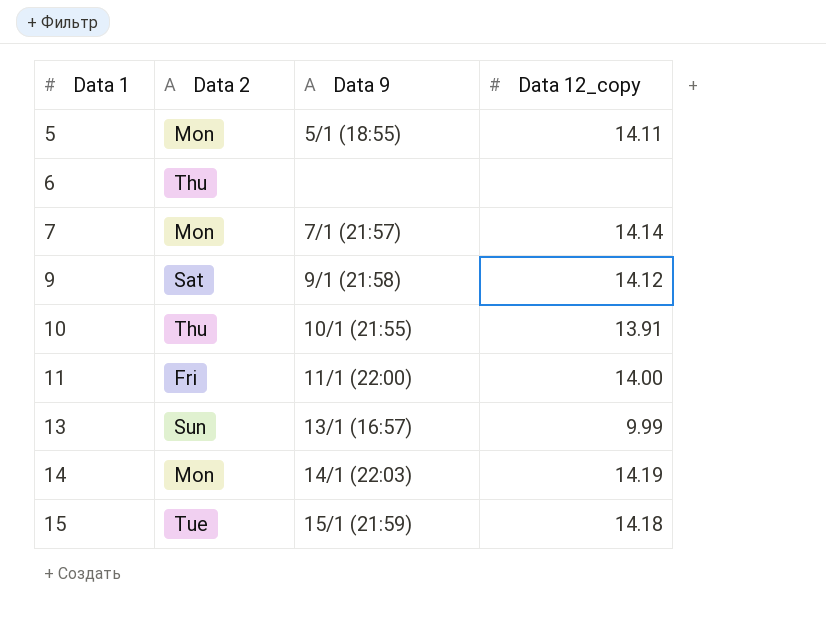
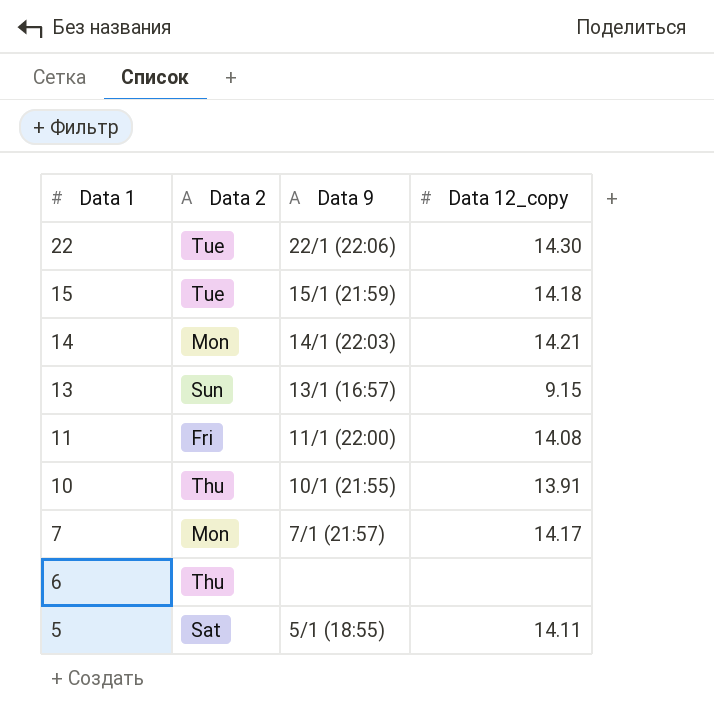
row order: Data 1 ascending -> Data 1 descending
row 9: Sat | 9/1 (21:58) | 14.12 -> none
row 22: none -> Tue | 22/1 (22:06) | 14.30
14 | Data 12_copy: 14.19 -> 14.21
13 | Data 12_copy: 9.99 -> 9.15
11 | Data 12_copy: 14.00 -> 14.08
7 | Data 12_copy: 14.14 -> 14.17
5 | Data 2: Mon -> Sat

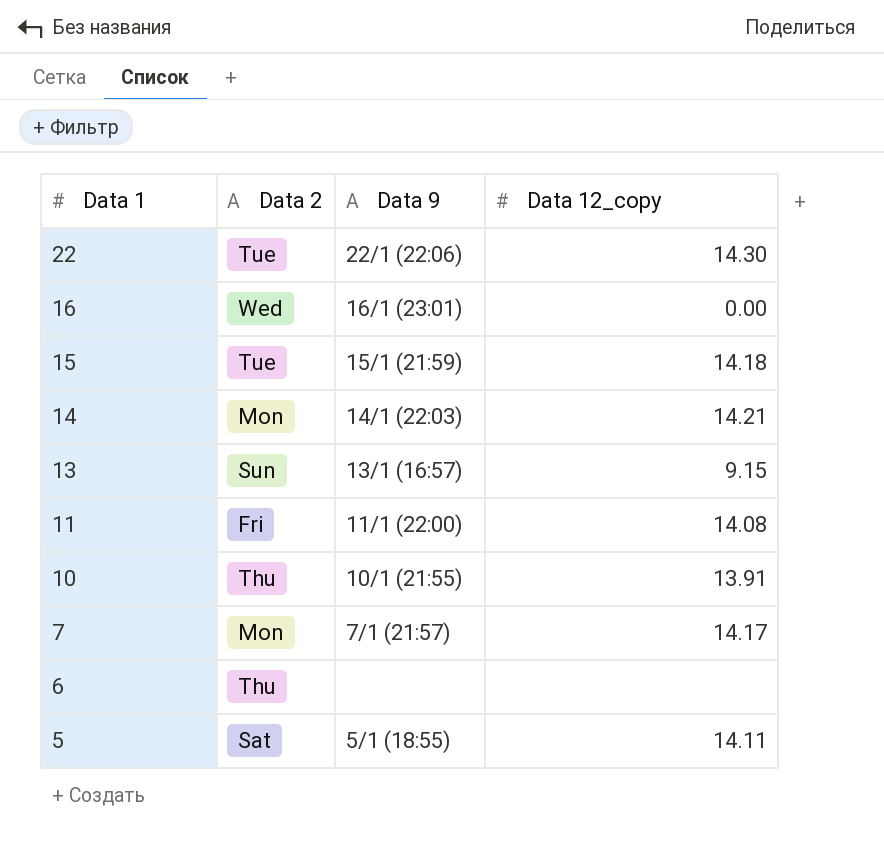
row 16: none -> Wed | 16/1 (23:01) | 0.00

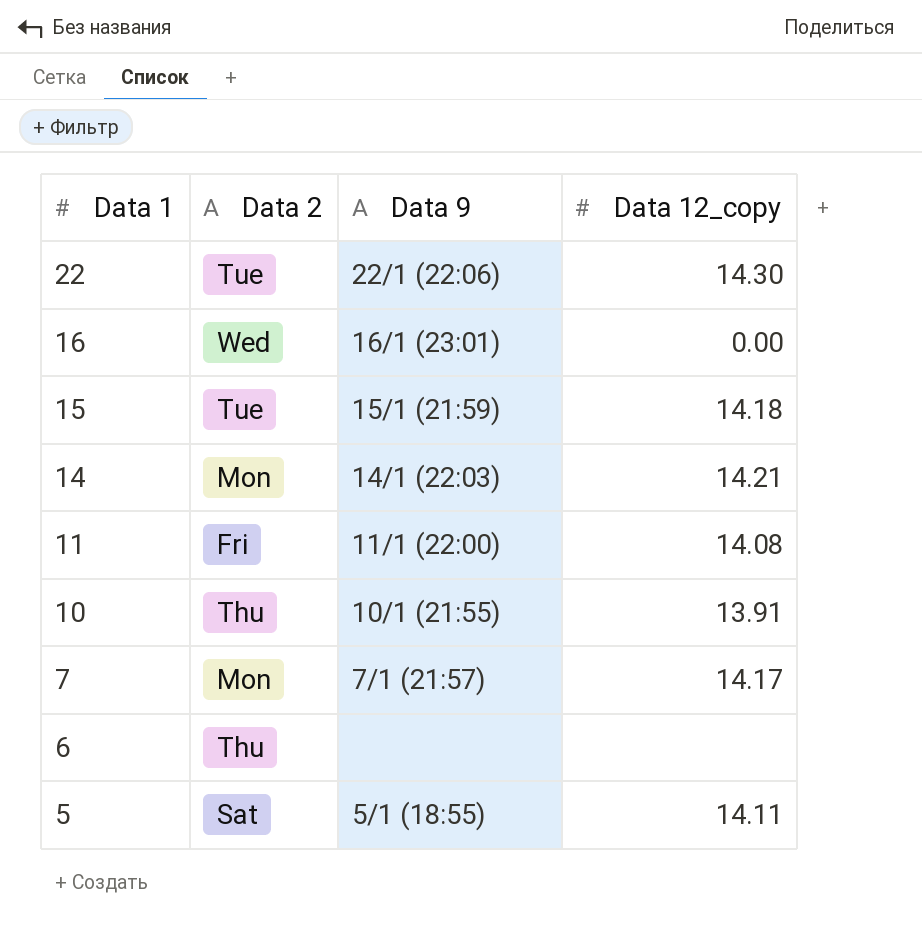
row 13: Sun | 13/1 (16:57) | 9.15 -> none

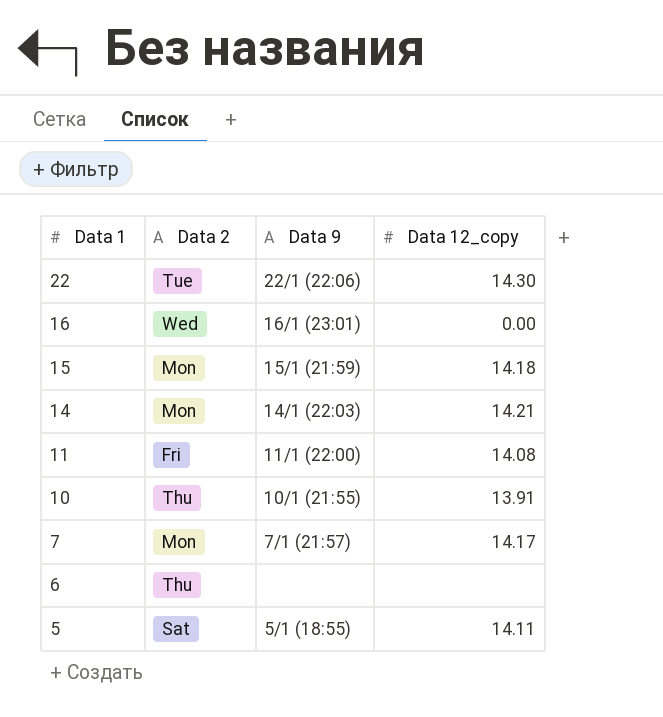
15 | Data 2: Tue -> Mon

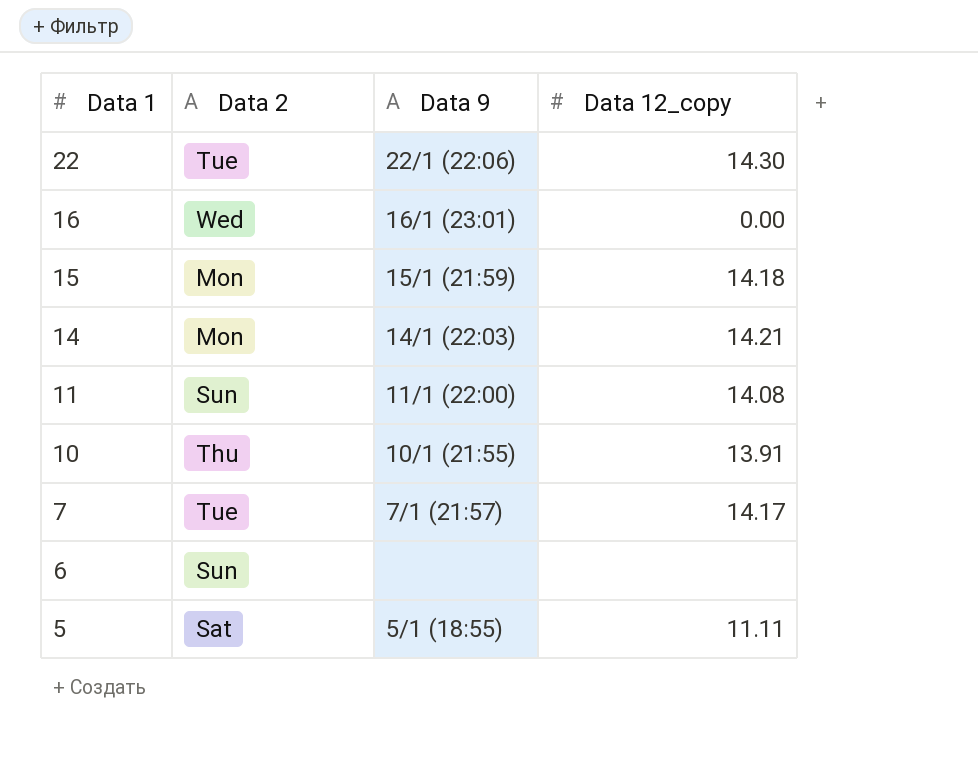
11 | Data 2: Fri -> Sun
7 | Data 2: Mon -> Tue
6 | Data 2: Thu -> Sun
5 | Data 12_copy: 14.11 -> 11.11

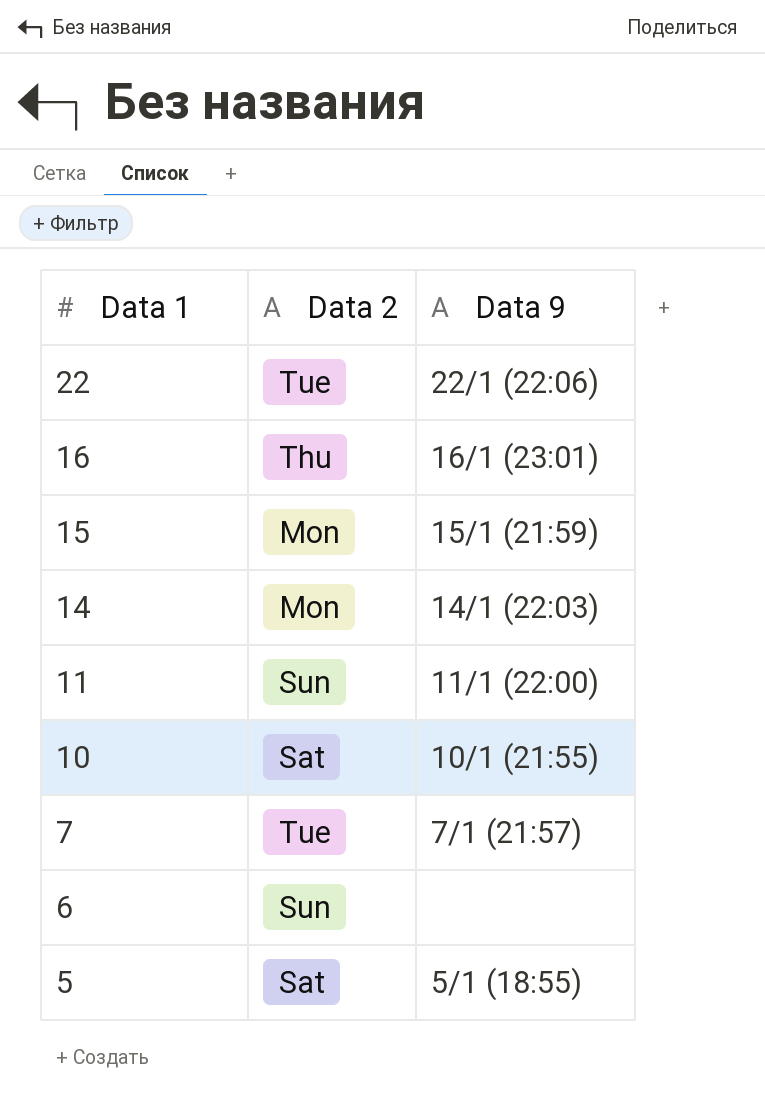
column Data 12_copy | position: 4 -> none
16 | Data 2: Wed -> Thu
10 | Data 2: Thu -> Sat

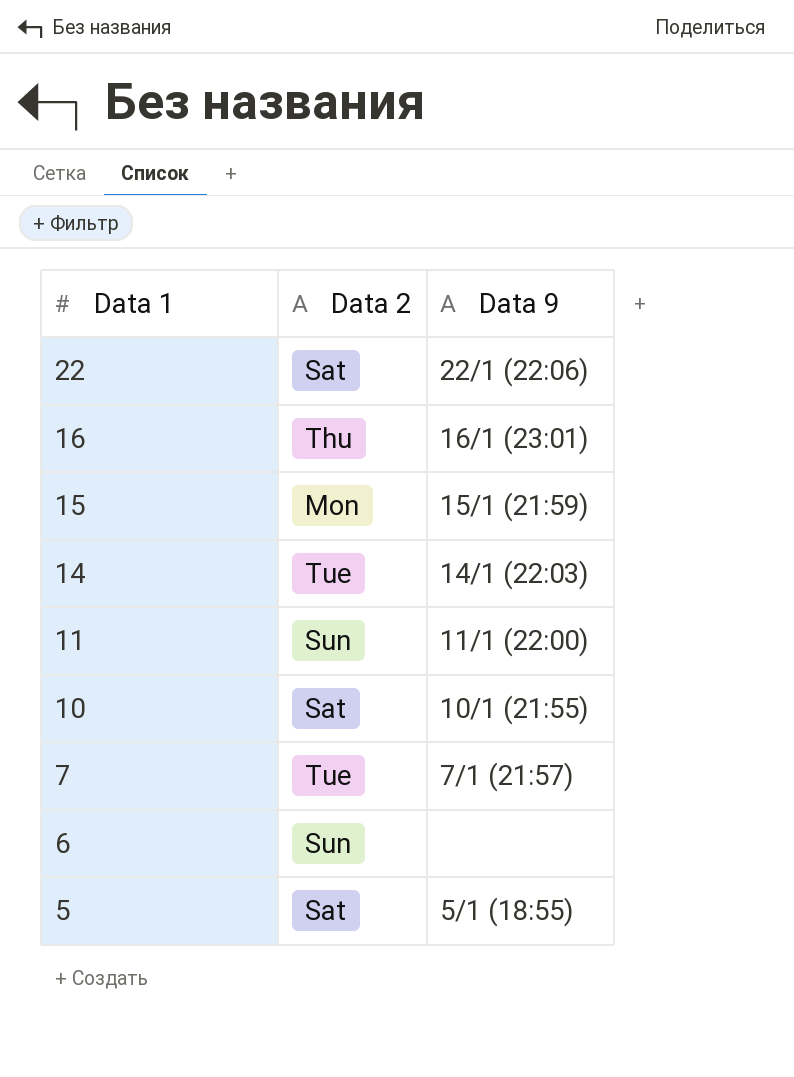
22 | Data 2: Tue -> Sat
14 | Data 2: Mon -> Tue

